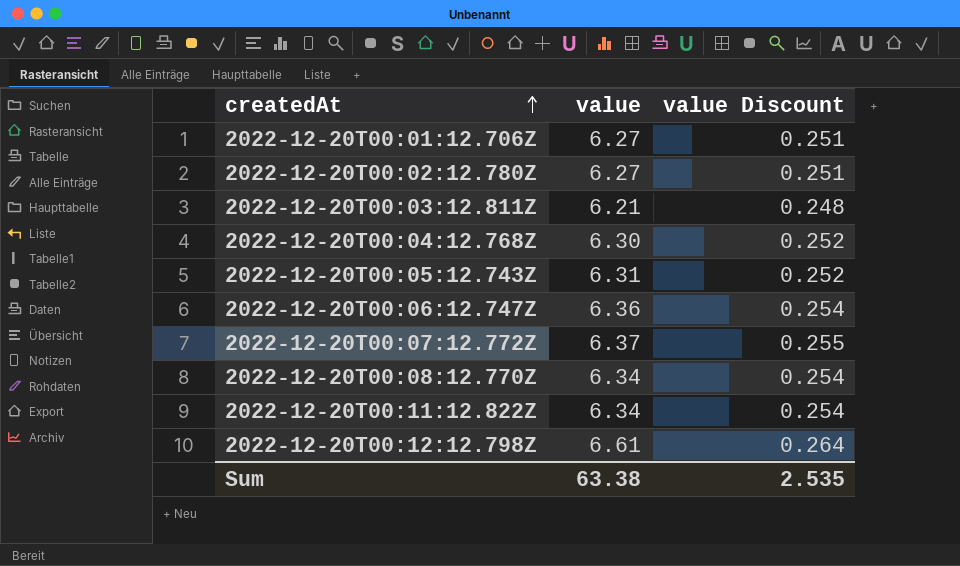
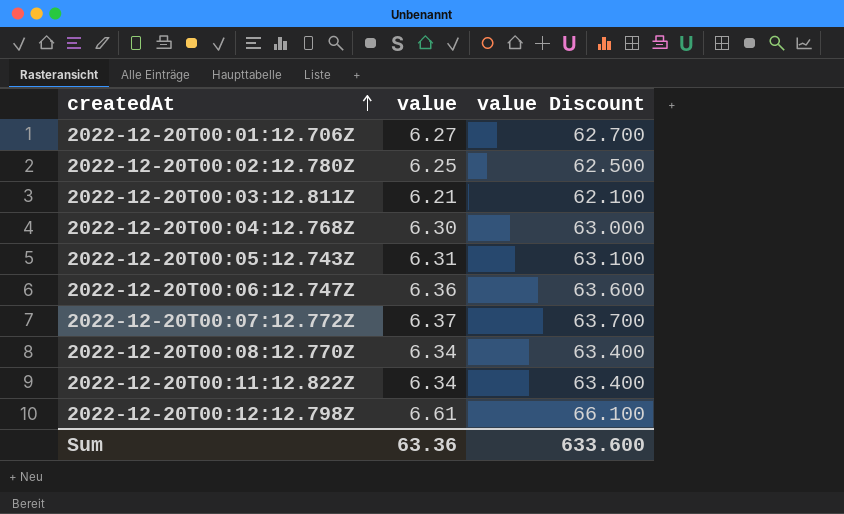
column value Discount | formula: [value] * 0.04 -> [value] * 10
2022-12-20T00:02:12.780Z | value: 6.27 -> 6.25
Sum | value: 63.38 -> 63.36
Sum | value Discount: 2.535 -> 633.600

